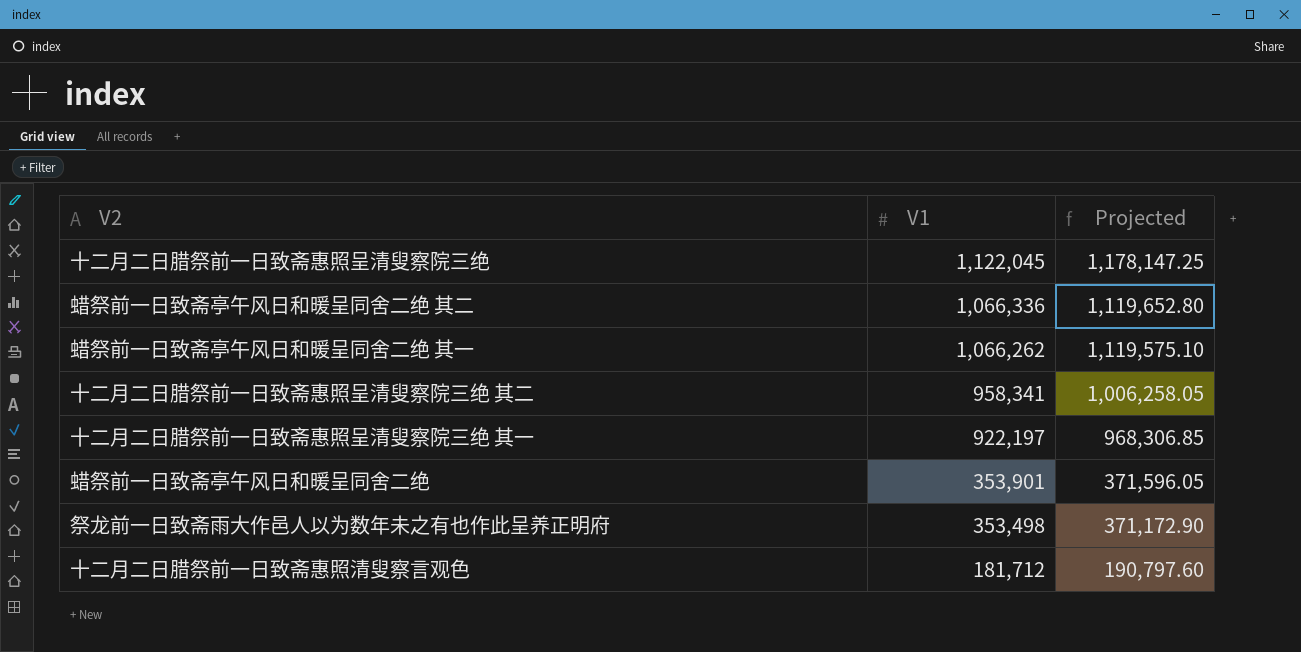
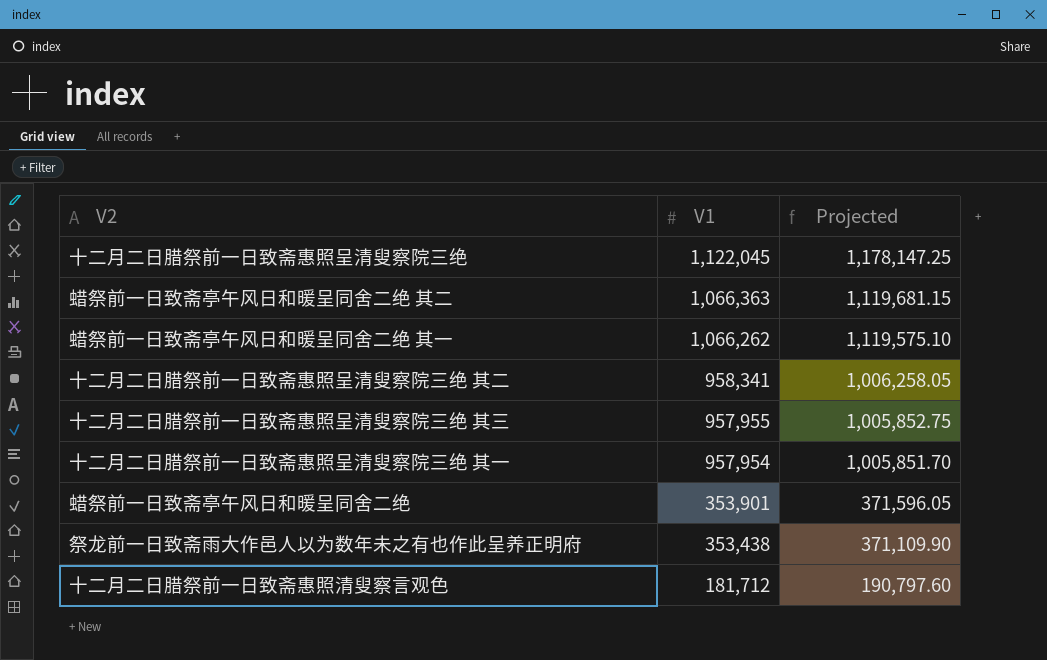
蜡祭前一日致斋亭午风日和暖呈同舍二绝 其二 | V1: 1,066,336 -> 1,066,363
蜡祭前一日致斋亭午风日和暖呈同舍二绝 其二 | Projected: 1,119,652.80 -> 1,119,681.15
row 十二月二日腊祭前一日致斋惠照呈清叟察院三绝 其三: none -> 957,955 | 1,005,852.75
十二月二日腊祭前一日致斋惠照呈清叟察院三绝 其一 | V1: 922,197 -> 957,954
十二月二日腊祭前一日致斋惠照呈清叟察院三绝 其一 | Projected: 968,306.85 -> 1,005,851.70
祭龙前一日致斋雨大作邑人以为数年未之有也作此呈养正明府 | V1: 353,498 -> 353,438
祭龙前一日致斋雨大作邑人以为数年未之有也作此呈养正明府 | Projected: 371,172.90 -> 371,109.90

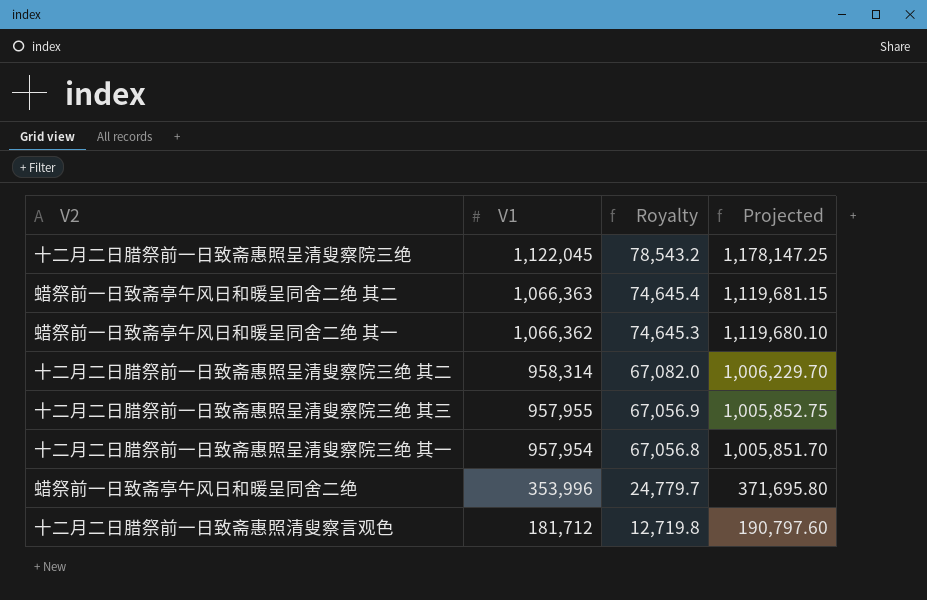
column Royalty | formula: none -> [V1] * 0.07
row 祭龙前一日致斋雨大作邑人以为数年未之有也作此呈养正明府: 353,438 | 371,109.90 -> none
蜡祭前一日致斋亭午风日和暖呈同舍二绝 其一 | V1: 1,066,262 -> 1,066,362
蜡祭前一日致斋亭午风日和暖呈同舍二绝 其一 | Projected: 1,119,575.10 -> 1,119,680.10
十二月二日腊祭前一日致斋惠照呈清叟察院三绝 其二 | V1: 958,341 -> 958,314
十二月二日腊祭前一日致斋惠照呈清叟察院三绝 其二 | Projected: 1,006,258.05 -> 1,006,229.70
蜡祭前一日致斋亭午风日和暖呈同舍二绝 | V1: 353,901 -> 353,996
蜡祭前一日致斋亭午风日和暖呈同舍二绝 | Projected: 371,596.05 -> 371,695.80

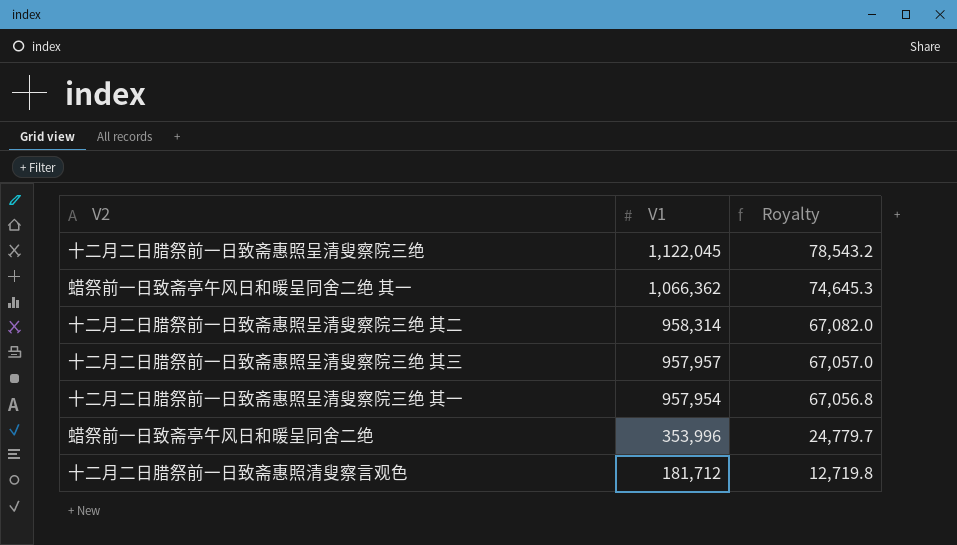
column Projected | formula: [V1] * 1.05 -> none
row 蜡祭前一日致斋亭午风日和暖呈同舍二绝 其二: 1,066,363 | 74,645.4 | 1,119,681.15 -> none
十二月二日腊祭前一日致斋惠照呈清叟察院三绝 其三 | V1: 957,955 -> 957,957
十二月二日腊祭前一日致斋惠照呈清叟察院三绝 其三 | Royalty: 67,056.9 -> 67,057.0

